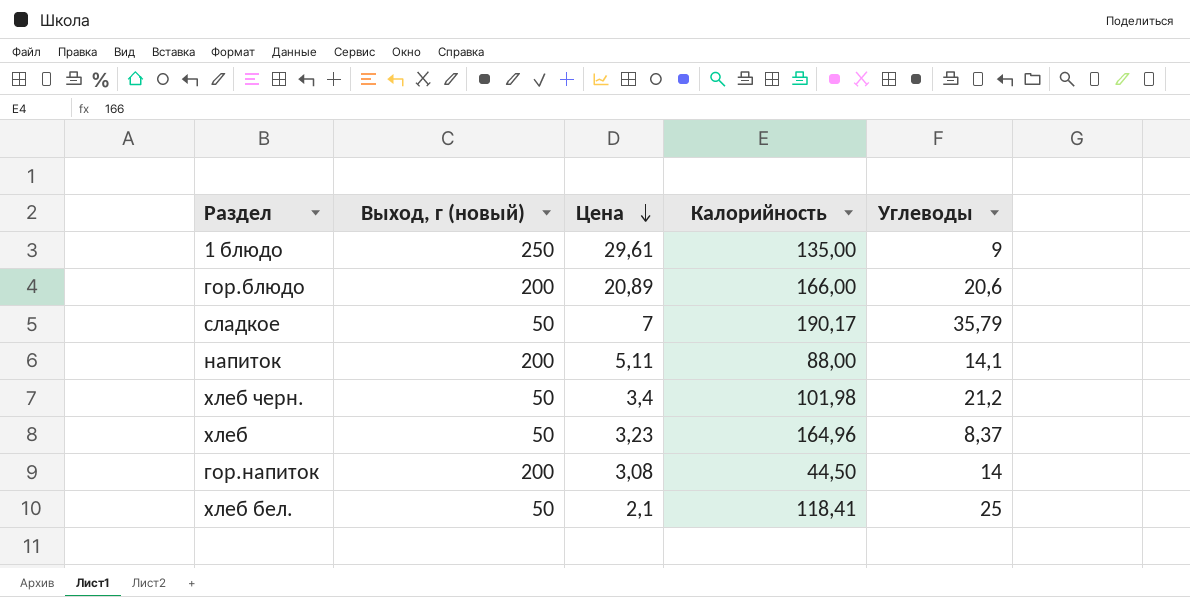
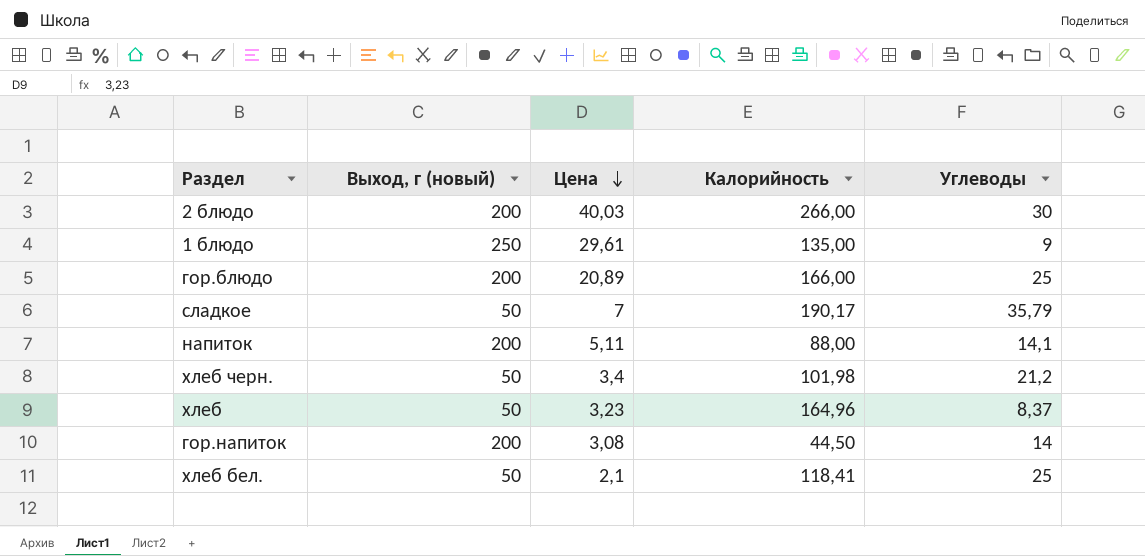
row 2 блюдо: none -> 200 | 40,03 | 266,00 | 30
гор.блюдо | Углеводы: 20,6 -> 25

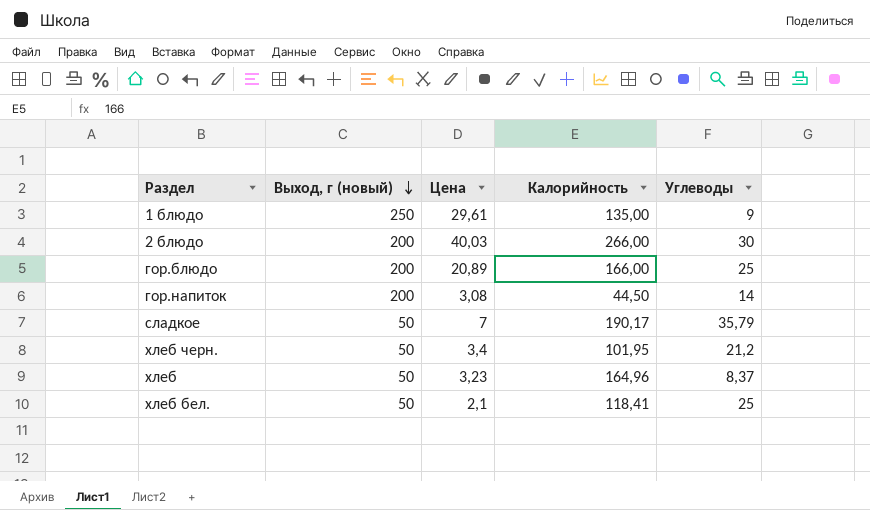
row order: Цена descending -> Выход, г (новый) descending
row напиток: 200 | 5,11 | 88,00 | 14,1 -> none
хлеб черн. | Калорийность: 101,98 -> 101,95

